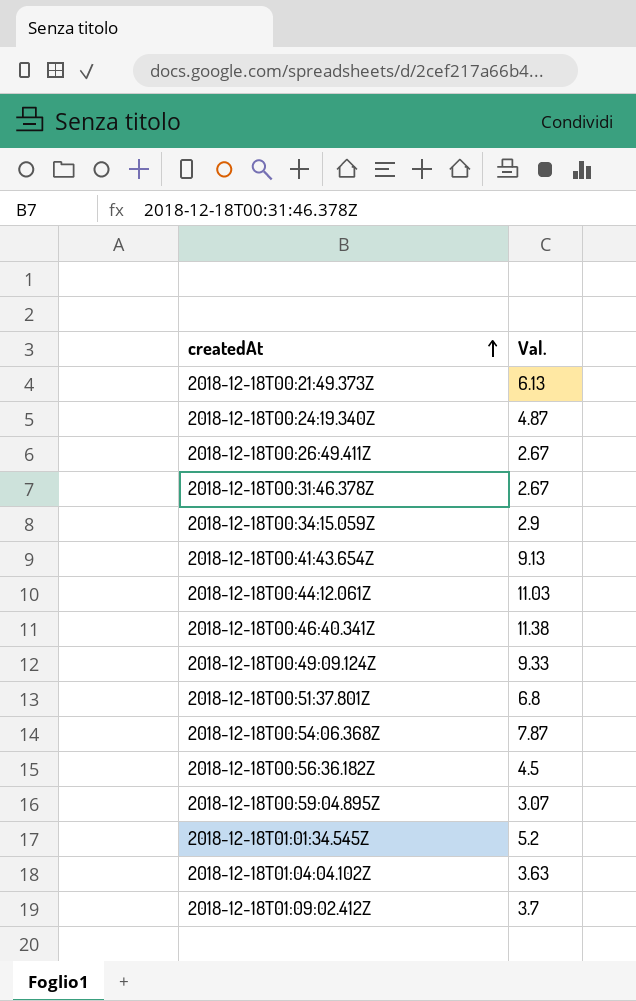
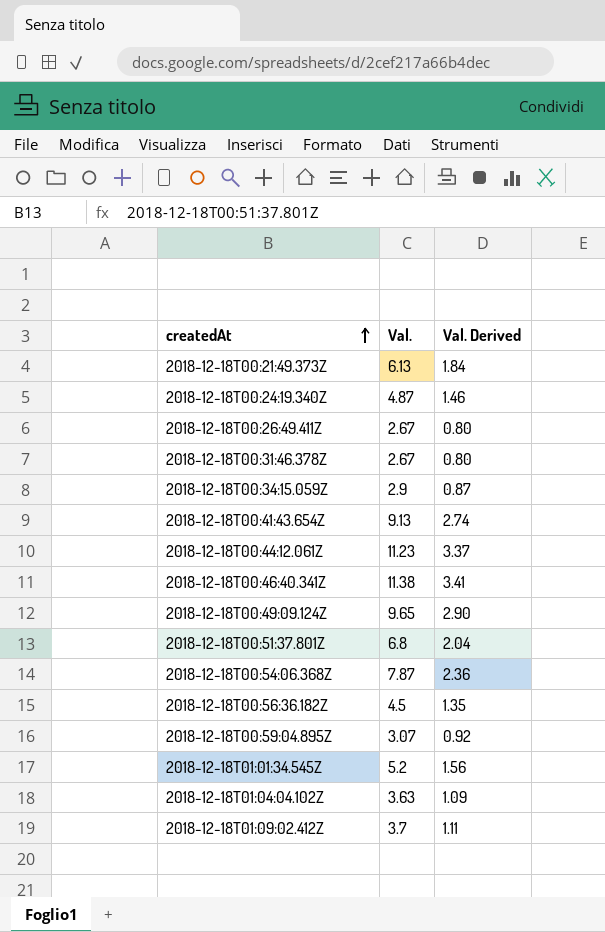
column Val. Derived | formula: none -> [Val.] * 0.3
2018-12-18T00:44:12.061Z | Val.: 11.03 -> 11.23
2018-12-18T00:49:09.124Z | Val.: 9.33 -> 9.65

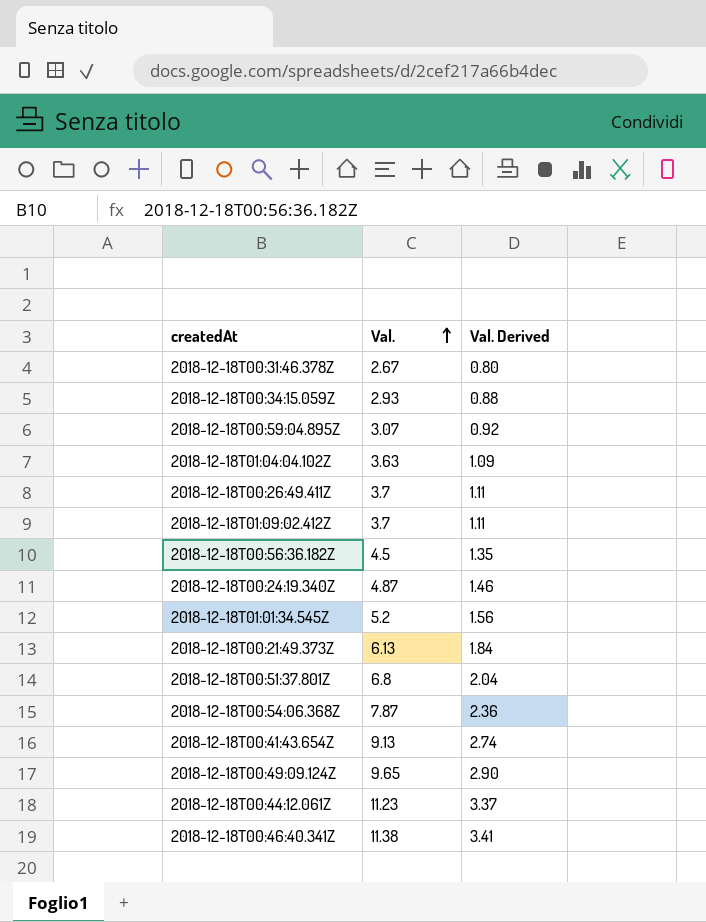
row order: createdAt ascending -> Val. ascending
2018-12-18T00:34:15.059Z | Val.: 2.9 -> 2.93
2018-12-18T00:34:15.059Z | Val. Derived: 0.87 -> 0.88
2018-12-18T00:26:49.411Z | Val.: 2.67 -> 3.7
2018-12-18T00:26:49.411Z | Val. Derived: 0.80 -> 1.11

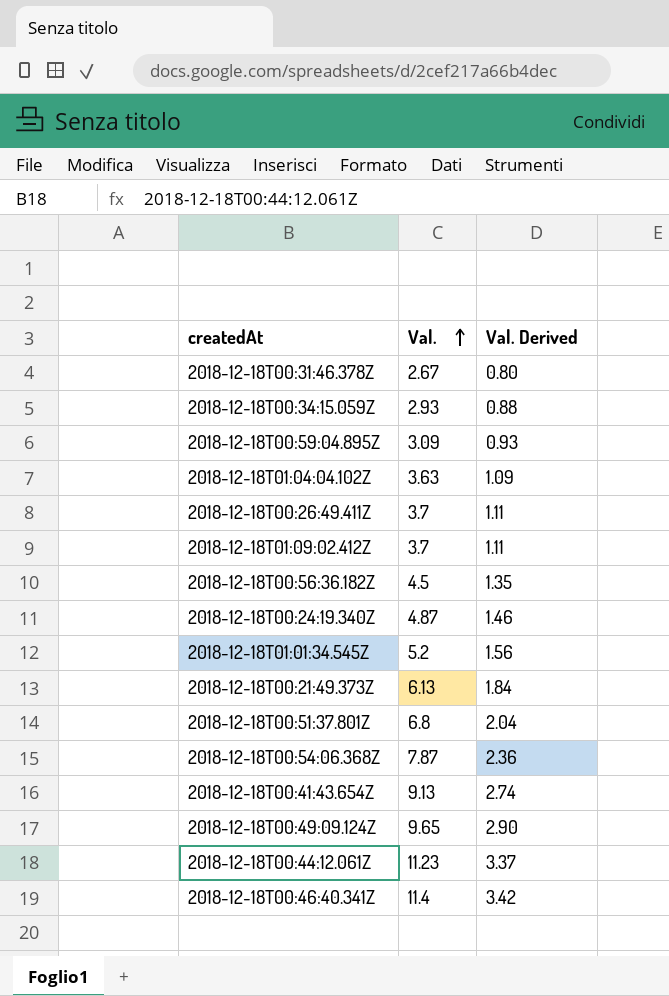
2018-12-18T00:59:04.895Z | Val.: 3.07 -> 3.09
2018-12-18T00:59:04.895Z | Val. Derived: 0.92 -> 0.93
2018-12-18T00:46:40.341Z | Val.: 11.38 -> 11.4
2018-12-18T00:46:40.341Z | Val. Derived: 3.41 -> 3.42

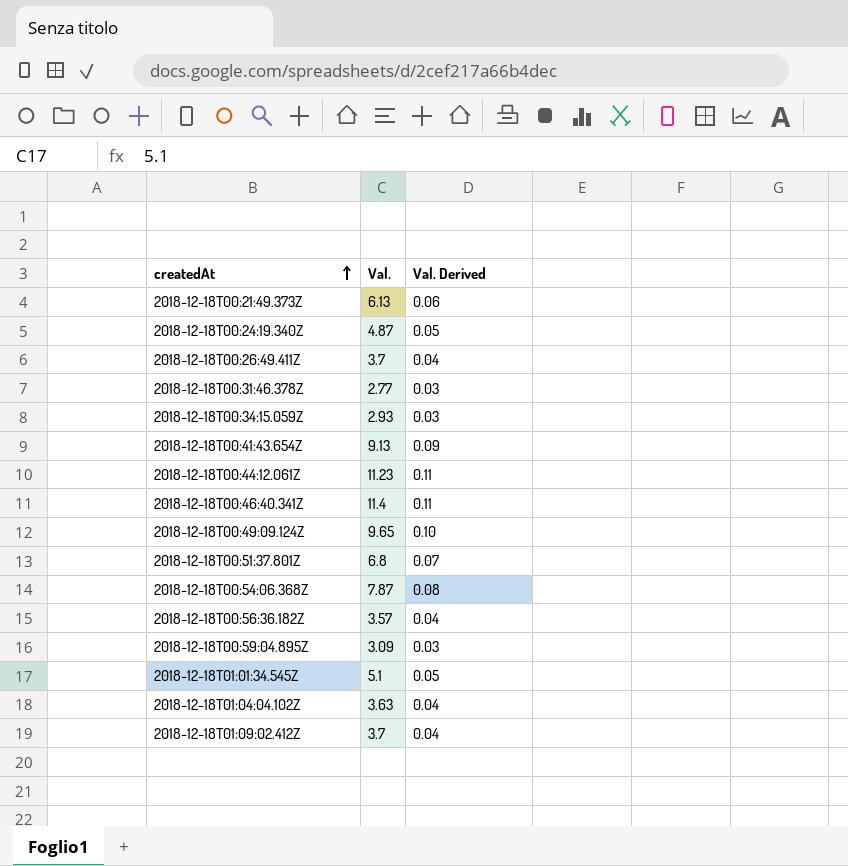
row order: Val. ascending -> createdAt ascending
column Val. Derived | formula: [Val.] * 0.3 -> [Val.] * 0.01
2018-12-18T00:31:46.378Z | Val.: 2.67 -> 2.77
2018-12-18T00:56:36.182Z | Val.: 4.5 -> 3.57
2018-12-18T01:01:34.545Z | Val.: 5.2 -> 5.1

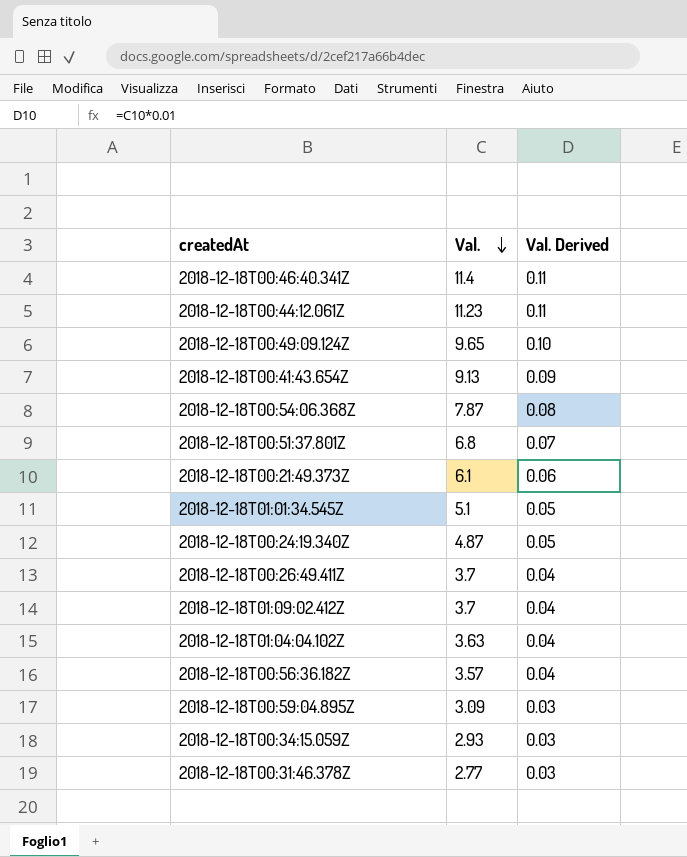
row order: createdAt ascending -> Val. descending
2018-12-18T00:21:49.373Z | Val.: 6.13 -> 6.1

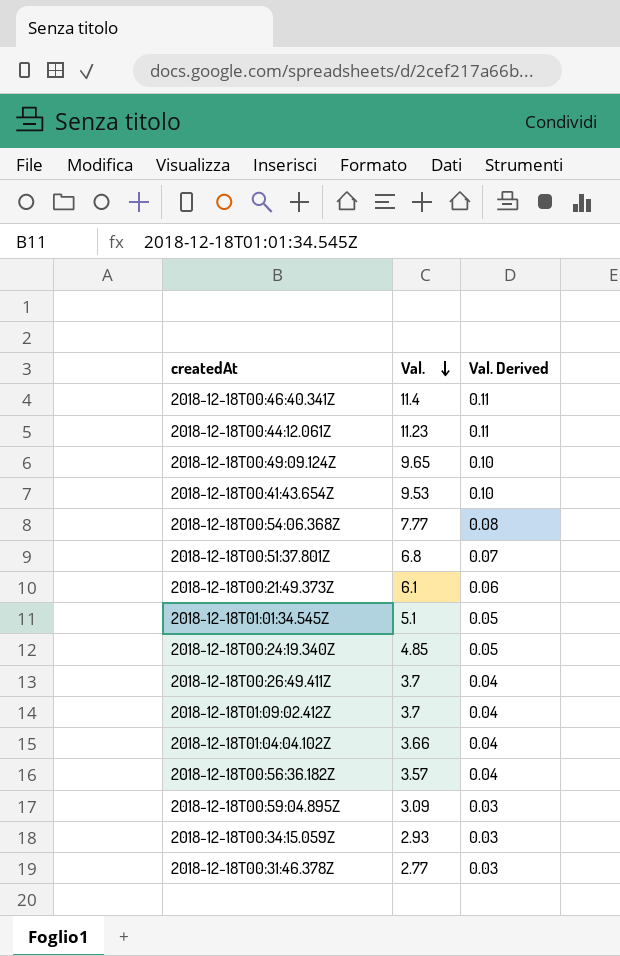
2018-12-18T00:41:43.654Z | Val.: 9.13 -> 9.53
2018-12-18T00:41:43.654Z | Val. Derived: 0.09 -> 0.10
2018-12-18T00:54:06.368Z | Val.: 7.87 -> 7.77
2018-12-18T00:24:19.340Z | Val.: 4.87 -> 4.85
2018-12-18T01:04:04.102Z | Val.: 3.63 -> 3.66

